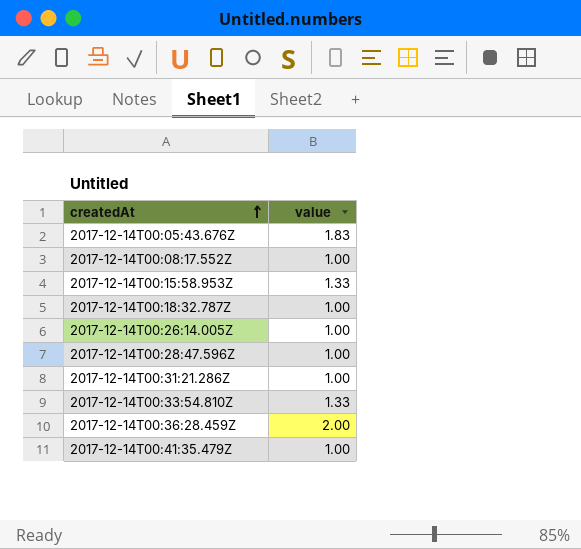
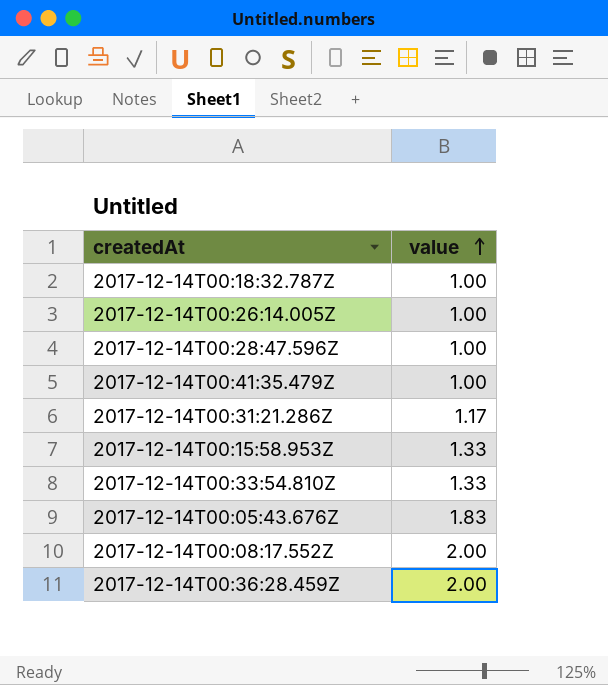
row order: createdAt ascending -> value ascending
2017-12-14T00:31:21.286Z | value: 1.00 -> 1.17
2017-12-14T00:08:17.552Z | value: 1.00 -> 2.00

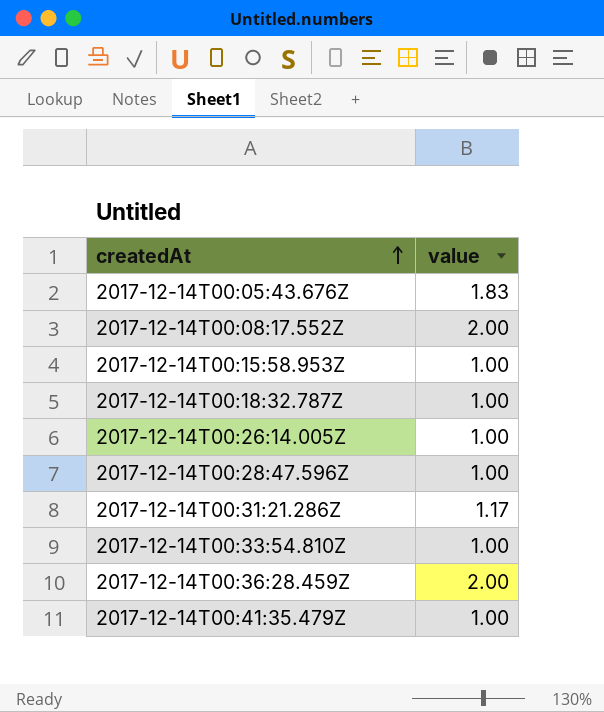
row order: value ascending -> createdAt ascending
2017-12-14T00:15:58.953Z | value: 1.33 -> 1.00
2017-12-14T00:33:54.810Z | value: 1.33 -> 1.00

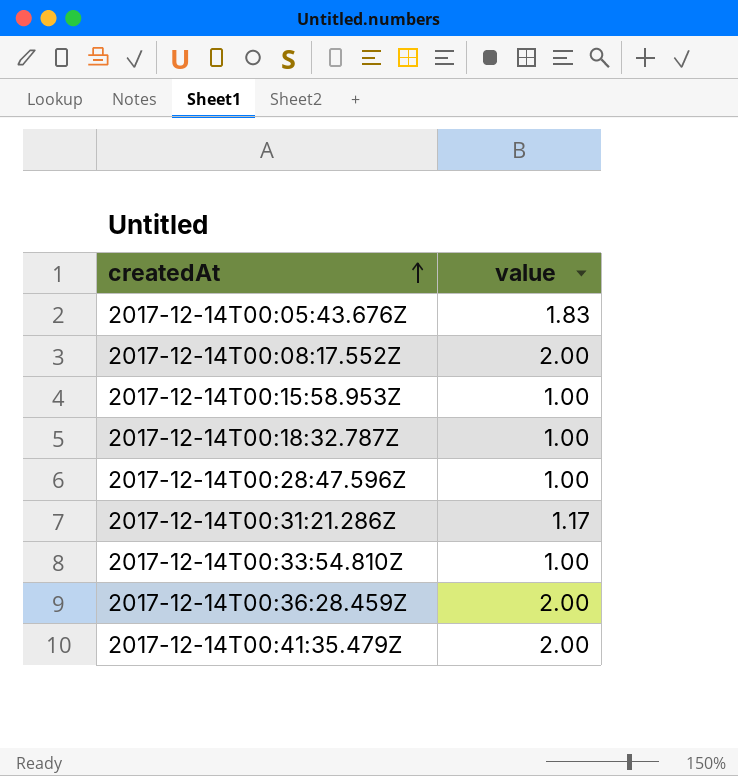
row 2017-12-14T00:26:14.005Z: 1.00 -> none
2017-12-14T00:41:35.479Z | value: 1.00 -> 2.00

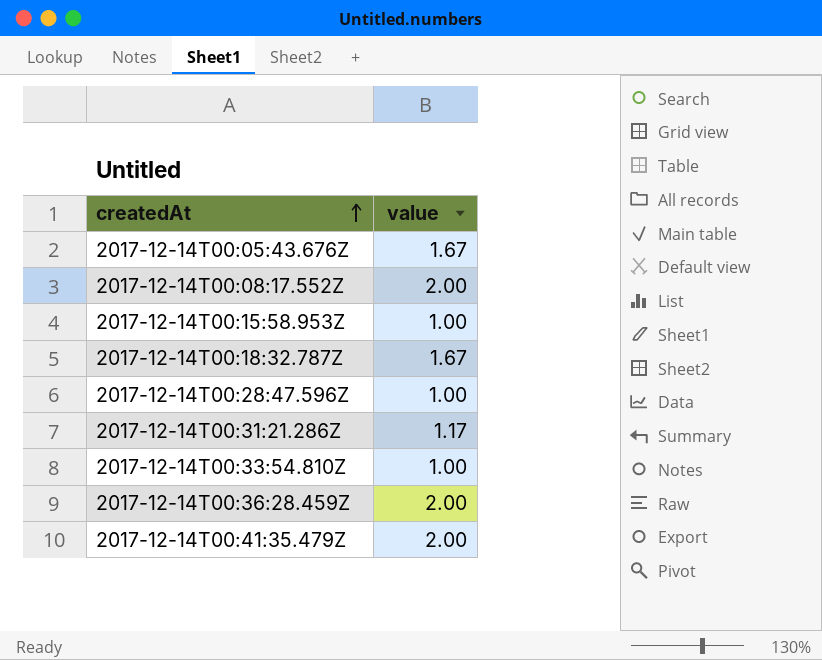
2017-12-14T00:05:43.676Z | value: 1.83 -> 1.67
2017-12-14T00:18:32.787Z | value: 1.00 -> 1.67

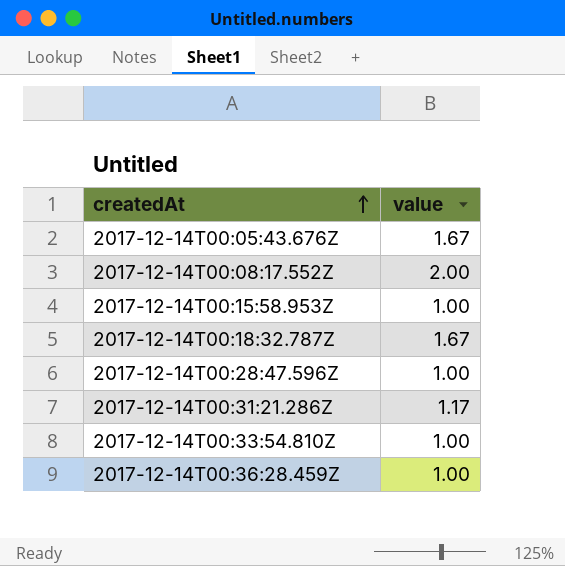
row 2017-12-14T00:41:35.479Z: 2.00 -> none
2017-12-14T00:36:28.459Z | value: 2.00 -> 1.00

